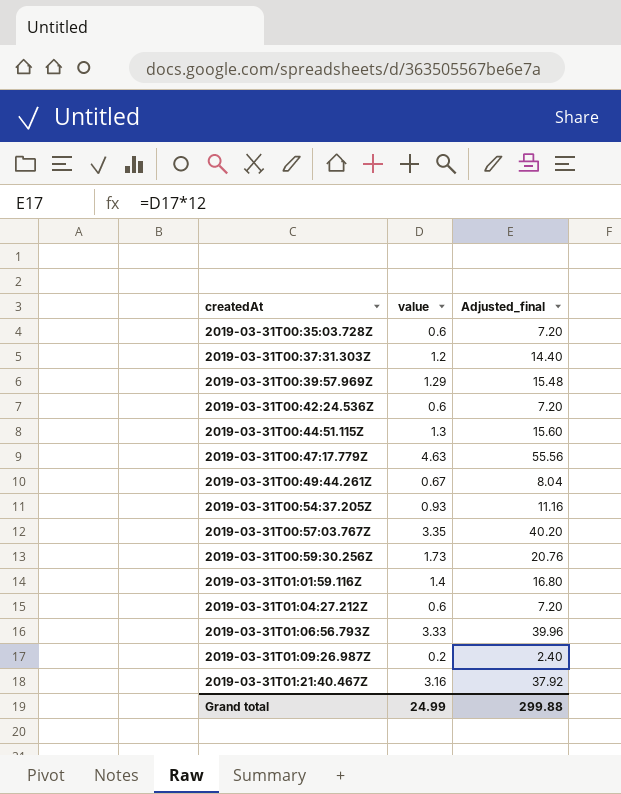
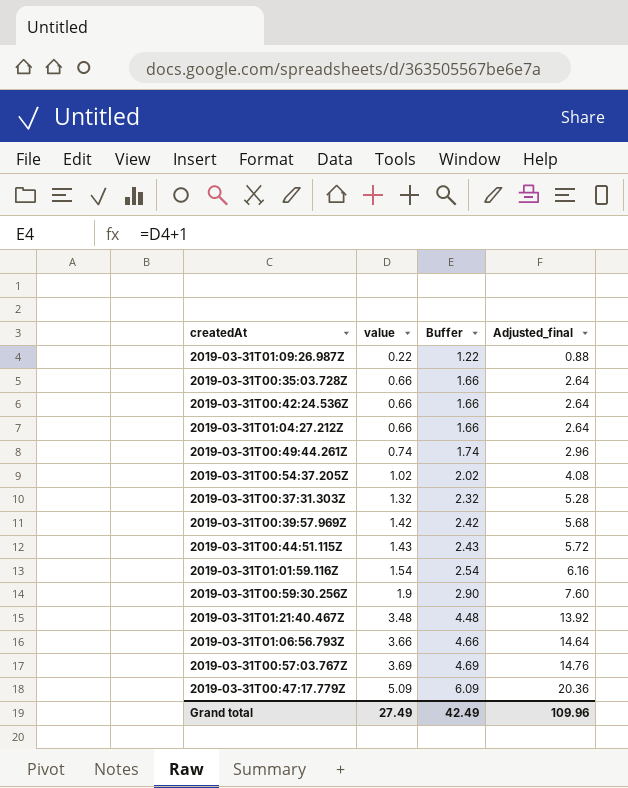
row order: createdAt ascending -> value ascending
column Buffer | formula: none -> [value] + 1
column Adjusted_final | formula: [value] * 12 -> [value] * 4
2019-03-31T01:09:26.987Z | value: 0.2 -> 0.22
2019-03-31T00:35:03.728Z | value: 0.6 -> 0.66
2019-03-31T00:42:24.536Z | value: 0.6 -> 0.66
2019-03-31T01:04:27.212Z | value: 0.6 -> 0.66
2019-03-31T00:49:44.261Z | value: 0.67 -> 0.74
2019-03-31T00:54:37.205Z | value: 0.93 -> 1.02
2019-03-31T00:37:31.303Z | value: 1.2 -> 1.32
2019-03-31T00:39:57.969Z | value: 1.29 -> 1.42
2019-03-31T00:44:51.115Z | value: 1.3 -> 1.43
2019-03-31T01:01:59.116Z | value: 1.4 -> 1.54
2019-03-31T00:59:30.256Z | value: 1.73 -> 1.9
2019-03-31T01:21:40.467Z | value: 3.16 -> 3.48
2019-03-31T01:06:56.793Z | value: 3.33 -> 3.66
2019-03-31T00:57:03.767Z | value: 3.35 -> 3.69
2019-03-31T00:47:17.779Z | value: 4.63 -> 5.09
Grand total | value: 24.99 -> 27.49
Grand total | Adjusted_final: 299.88 -> 109.96

